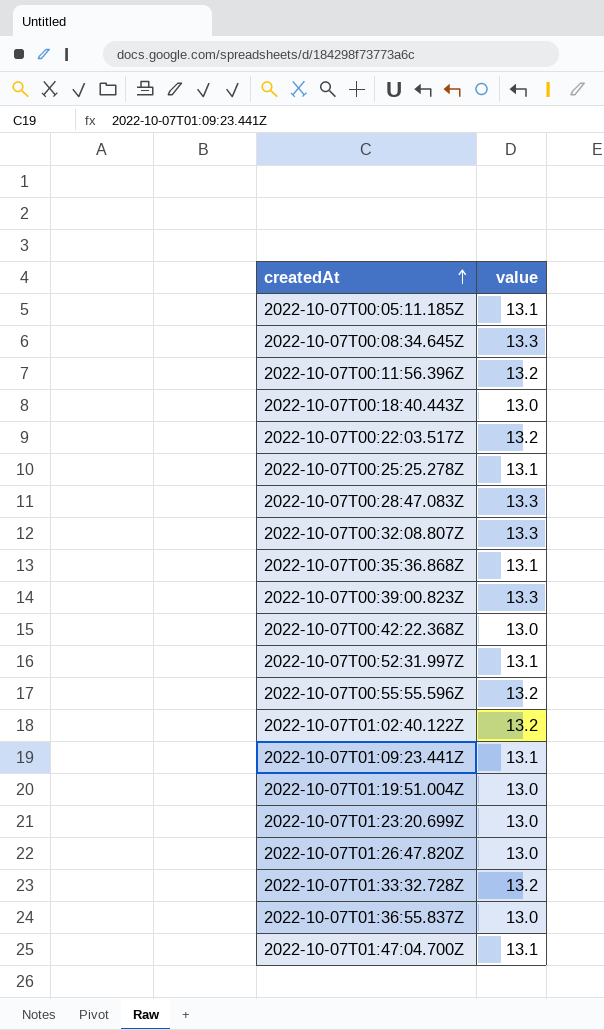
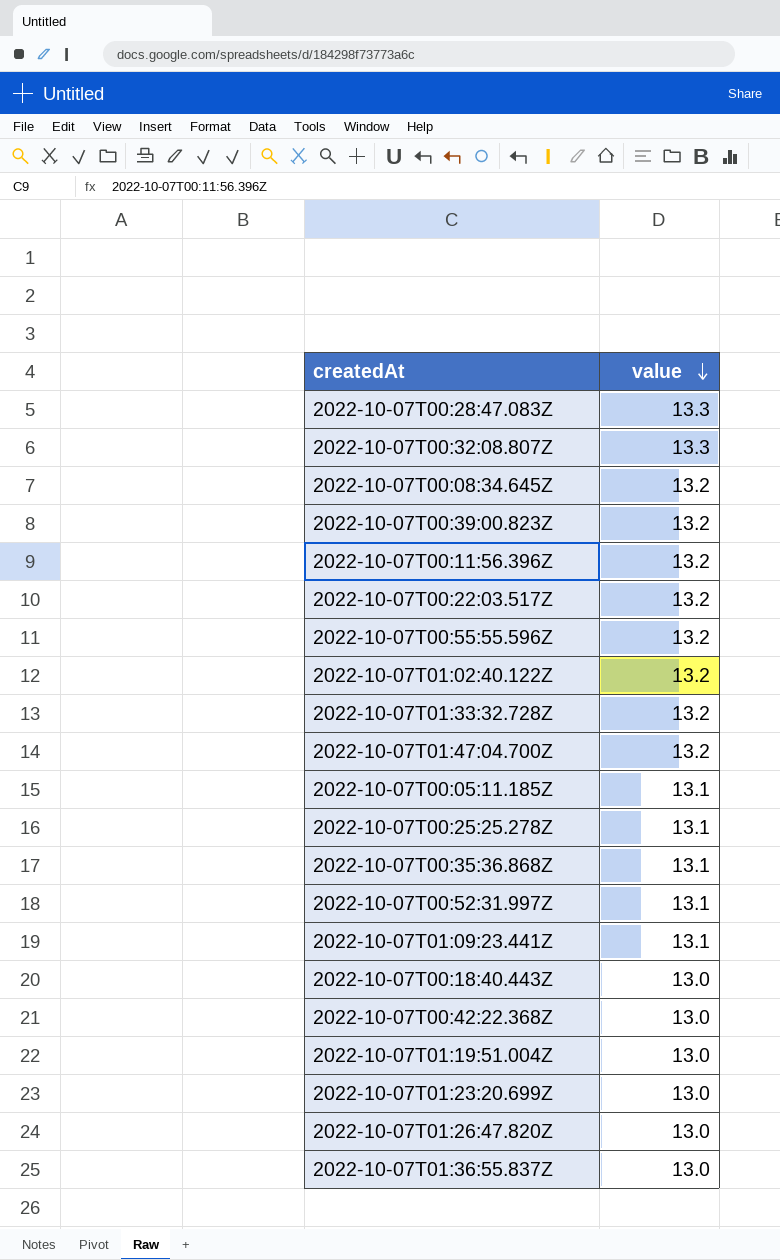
row order: createdAt ascending -> value descending
2022-10-07T00:08:34.645Z | value: 13.3 -> 13.2
2022-10-07T00:39:00.823Z | value: 13.3 -> 13.2
2022-10-07T01:47:04.700Z | value: 13.1 -> 13.2

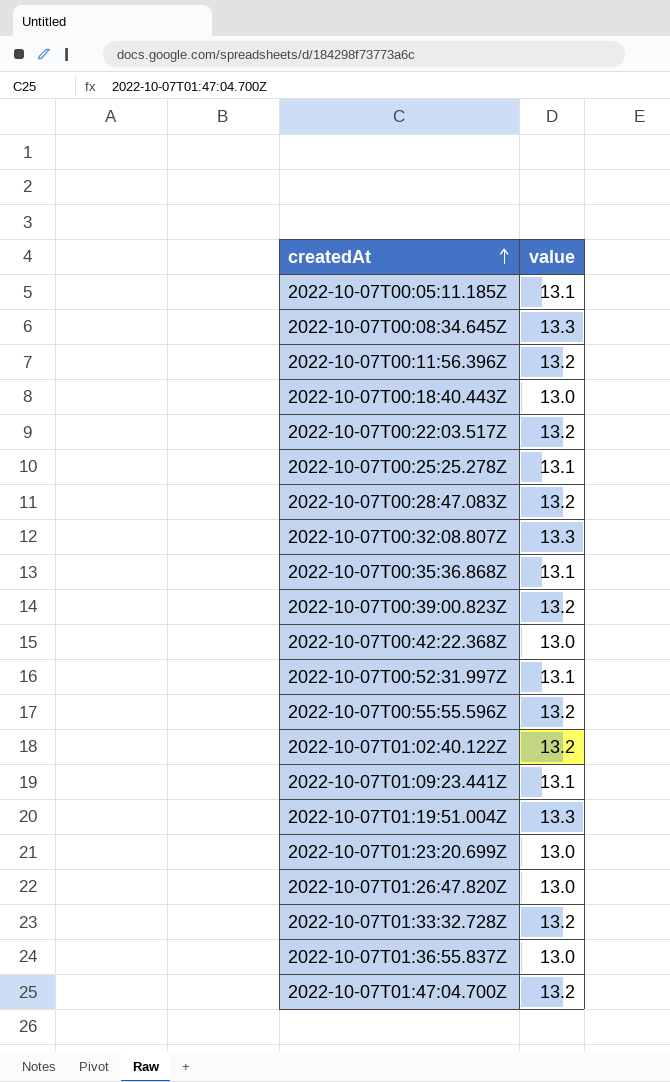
row order: value descending -> createdAt ascending
2022-10-07T00:08:34.645Z | value: 13.2 -> 13.3
2022-10-07T00:28:47.083Z | value: 13.3 -> 13.2
2022-10-07T01:19:51.004Z | value: 13.0 -> 13.3

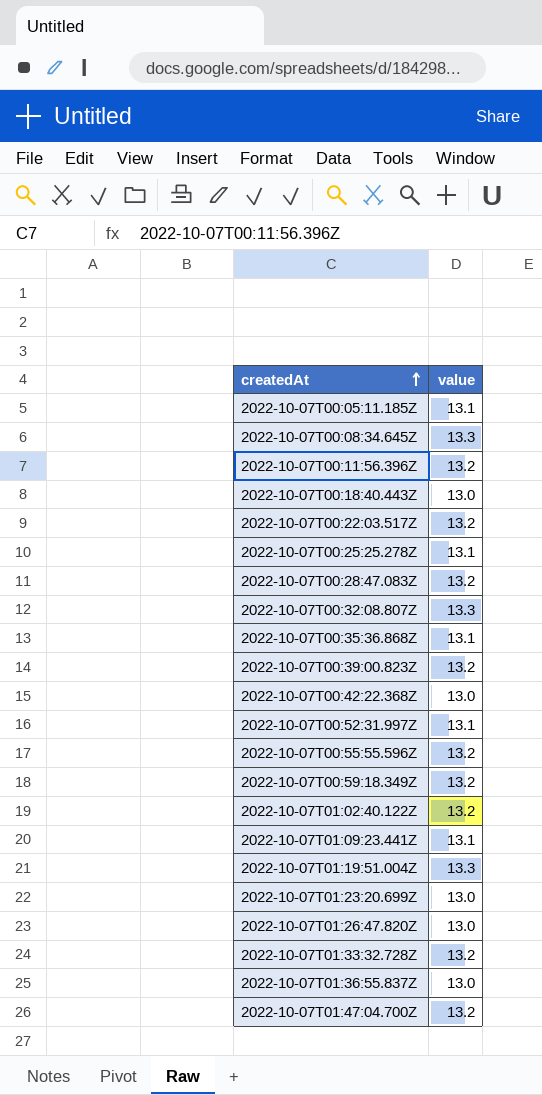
row 2022-10-07T00:59:18.349Z: none -> 13.2

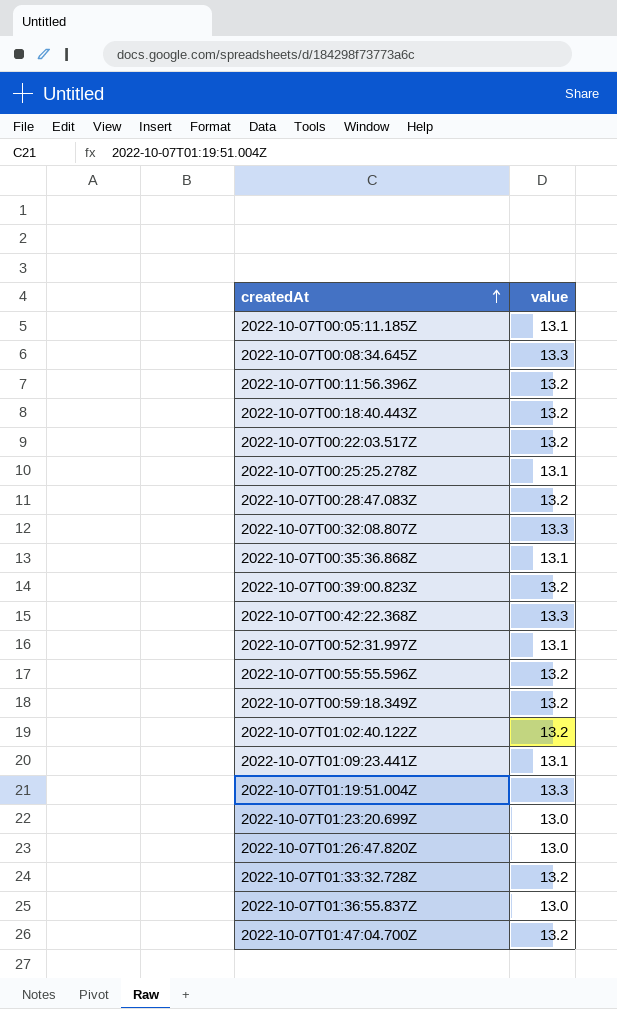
2022-10-07T00:18:40.443Z | value: 13.0 -> 13.2
2022-10-07T00:42:22.368Z | value: 13.0 -> 13.3

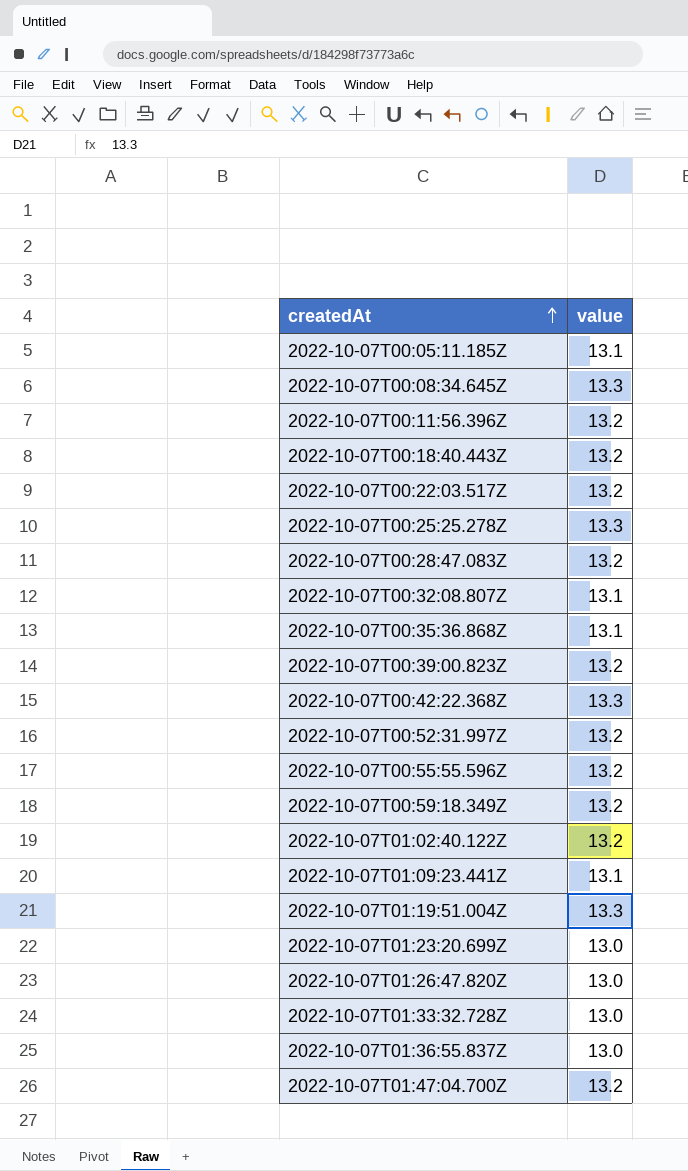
2022-10-07T00:25:25.278Z | value: 13.1 -> 13.3
2022-10-07T00:32:08.807Z | value: 13.3 -> 13.1
2022-10-07T00:52:31.997Z | value: 13.1 -> 13.2
2022-10-07T01:33:32.728Z | value: 13.2 -> 13.0

